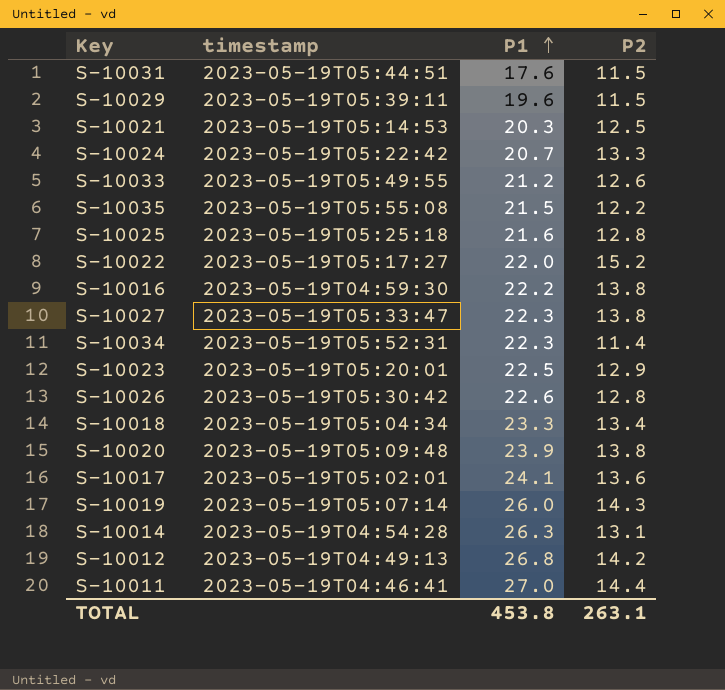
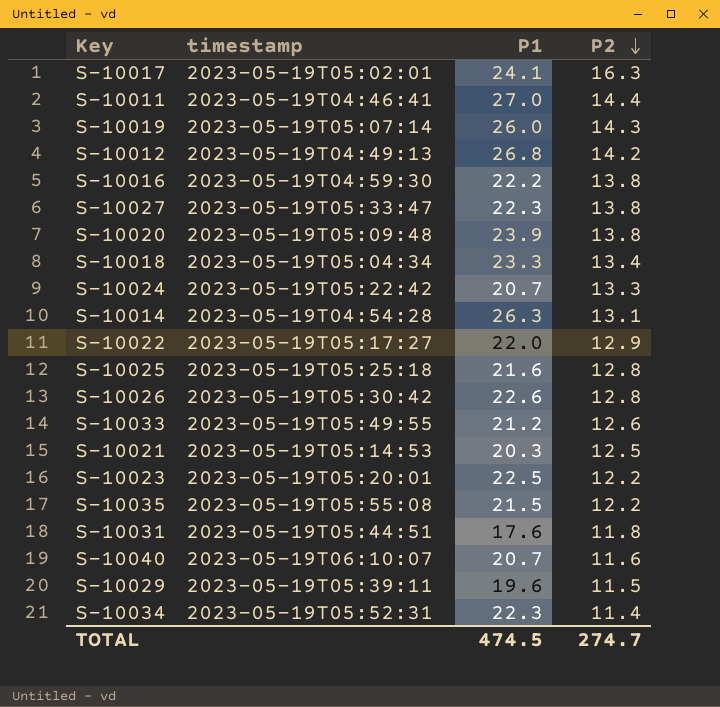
row order: P1 ascending -> P2 descending
S-10017 | P2: 13.6 -> 16.3
S-10022 | P2: 15.2 -> 12.9
S-10023 | P2: 12.9 -> 12.2
S-10031 | P2: 11.5 -> 11.8
row S-10040: none -> 2023-05-19T06:10:07 | 20.7 | 11.6
TOTAL | P1: 453.8 -> 474.5
TOTAL | P2: 263.1 -> 274.7

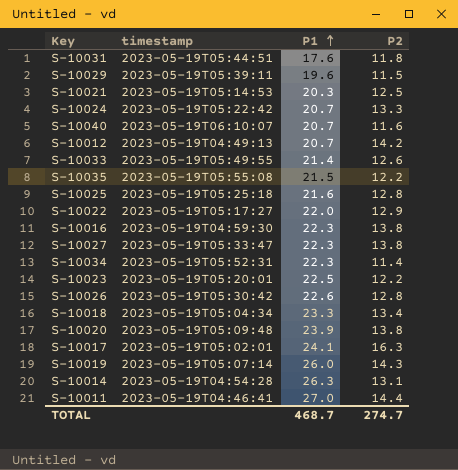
row order: P2 descending -> P1 ascending
S-10012 | P1: 26.8 -> 20.7
S-10033 | P1: 21.2 -> 21.4
S-10016 | P1: 22.2 -> 22.3
TOTAL | P1: 474.5 -> 468.7

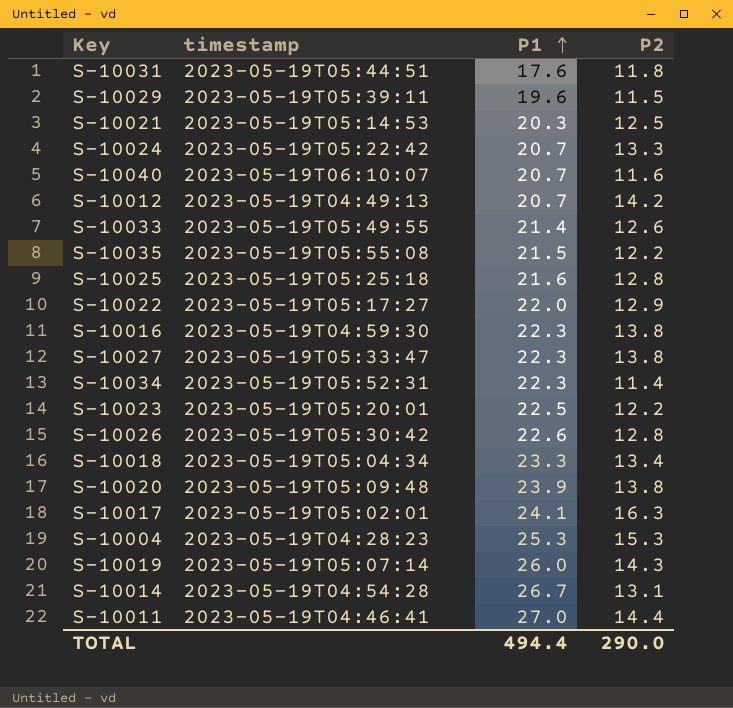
row S-10004: none -> 2023-05-19T04:28:23 | 25.3 | 15.3
S-10014 | P1: 26.3 -> 26.7
TOTAL | P1: 468.7 -> 494.4
TOTAL | P2: 274.7 -> 290.0

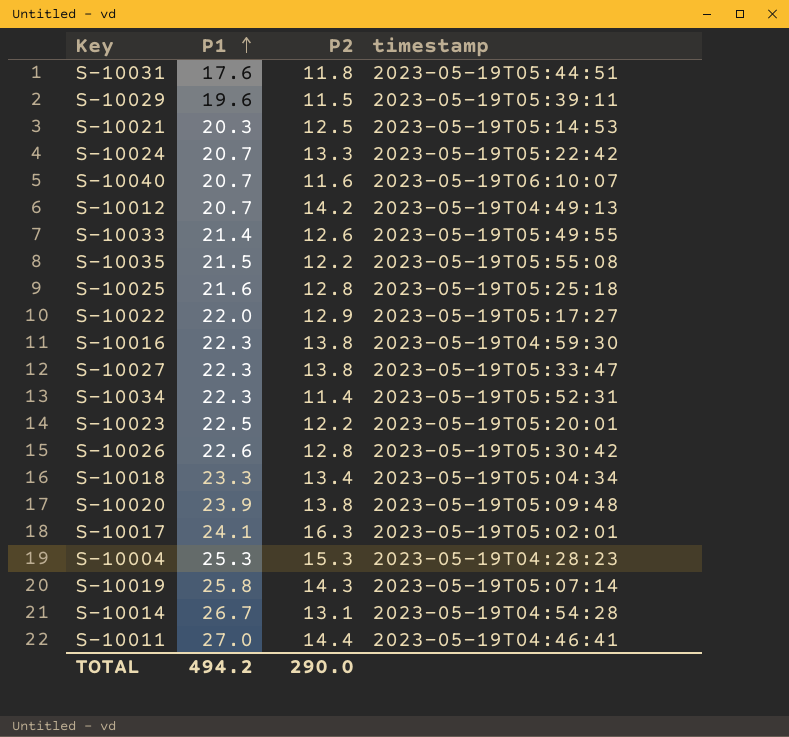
column timestamp | position: 2 -> 4
S-10019 | P1: 26.0 -> 25.8
TOTAL | P1: 494.4 -> 494.2

